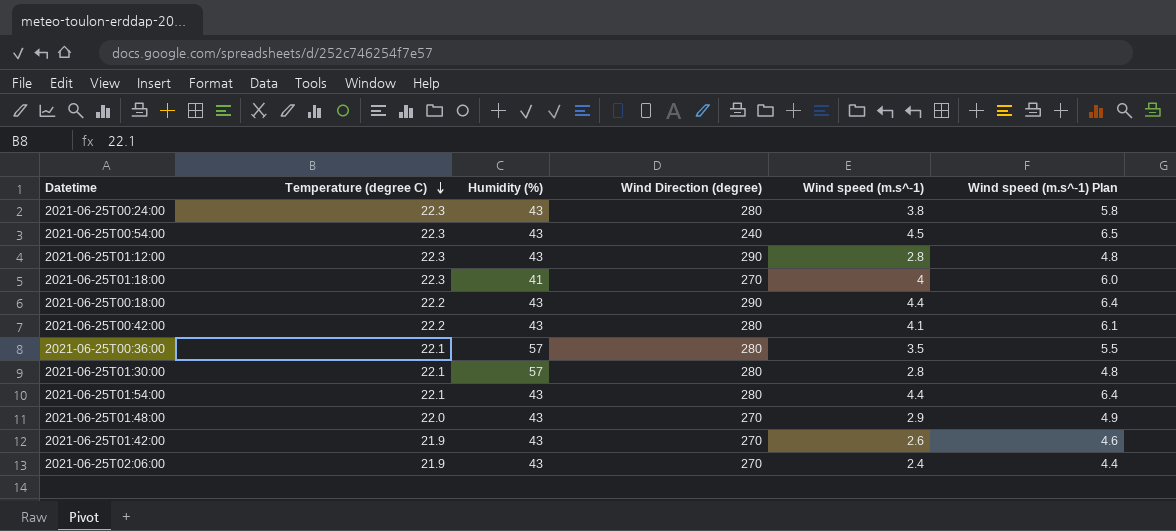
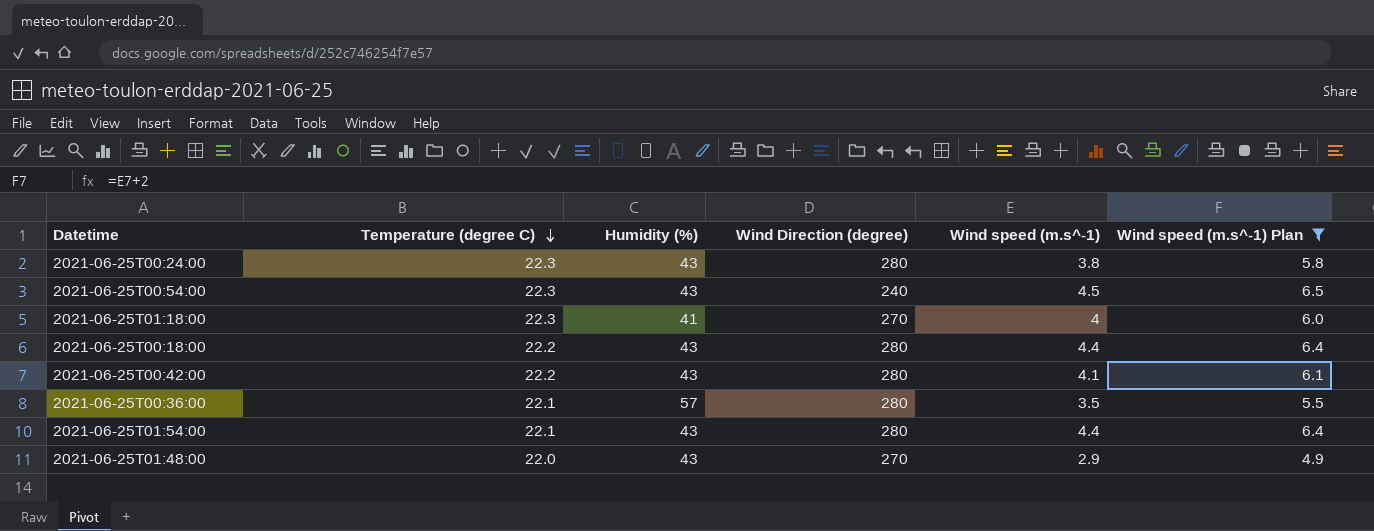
filter: none -> Wind speed (m.s^-1) Plan >= 4.9
2021-06-25T00:18:00 | Wind Direction (degree): 290 -> 280

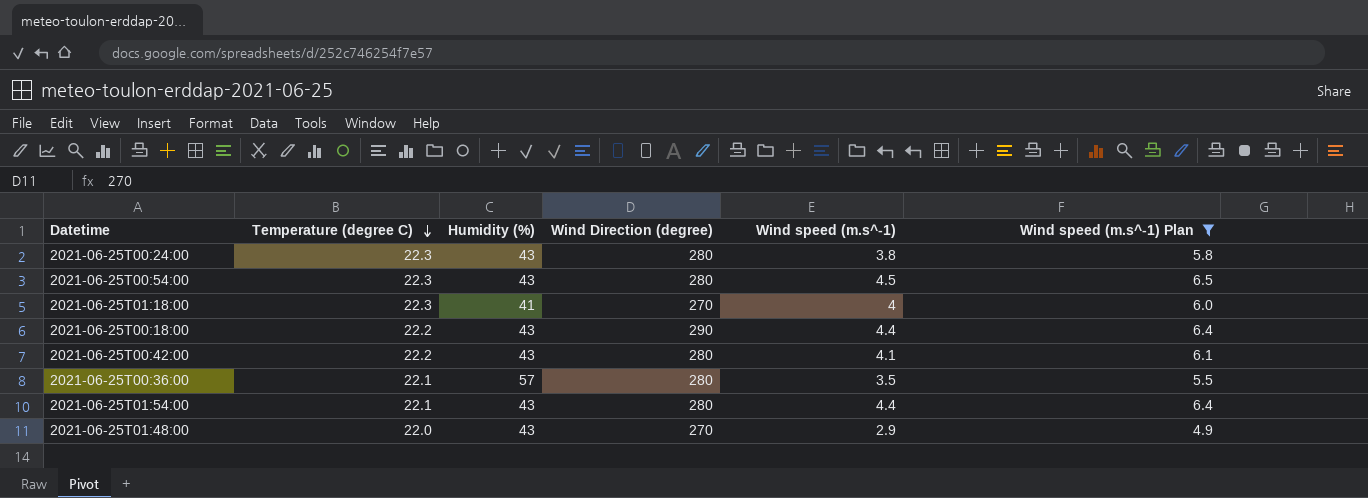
2021-06-25T00:54:00 | Wind Direction (degree): 240 -> 280
2021-06-25T00:18:00 | Wind Direction (degree): 280 -> 290

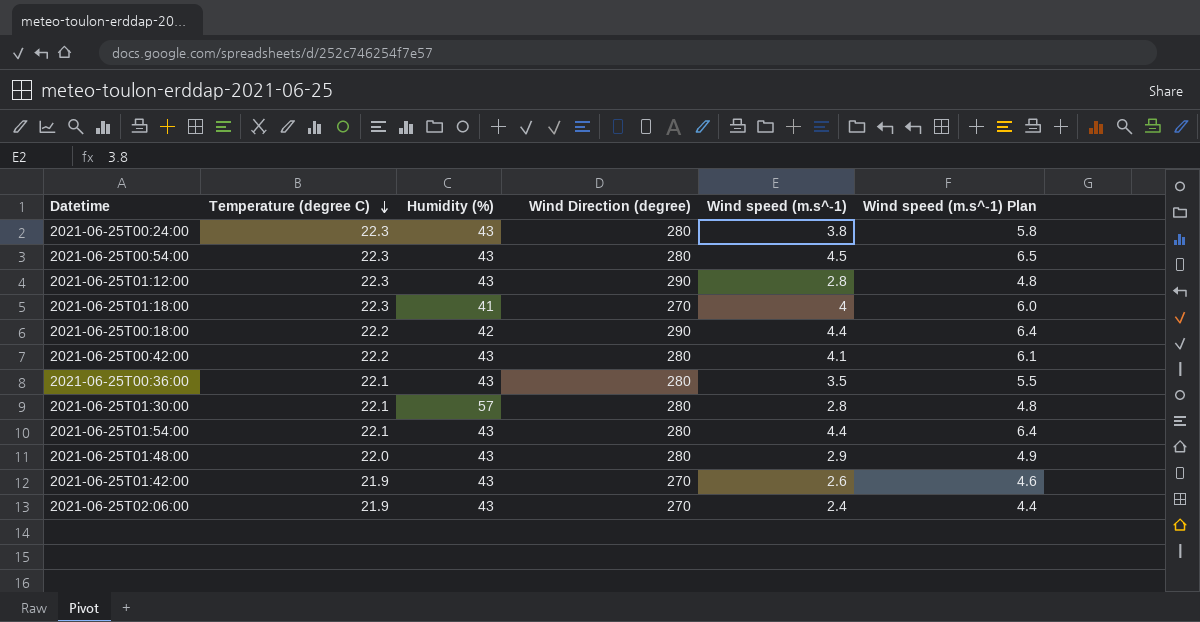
filter: Wind speed (m.s^-1) Plan >= 4.9 -> none
2021-06-25T00:18:00 | Humidity (%): 43 -> 42
2021-06-25T00:36:00 | Humidity (%): 57 -> 43
2021-06-25T01:48:00 | Wind Direction (degree): 270 -> 280

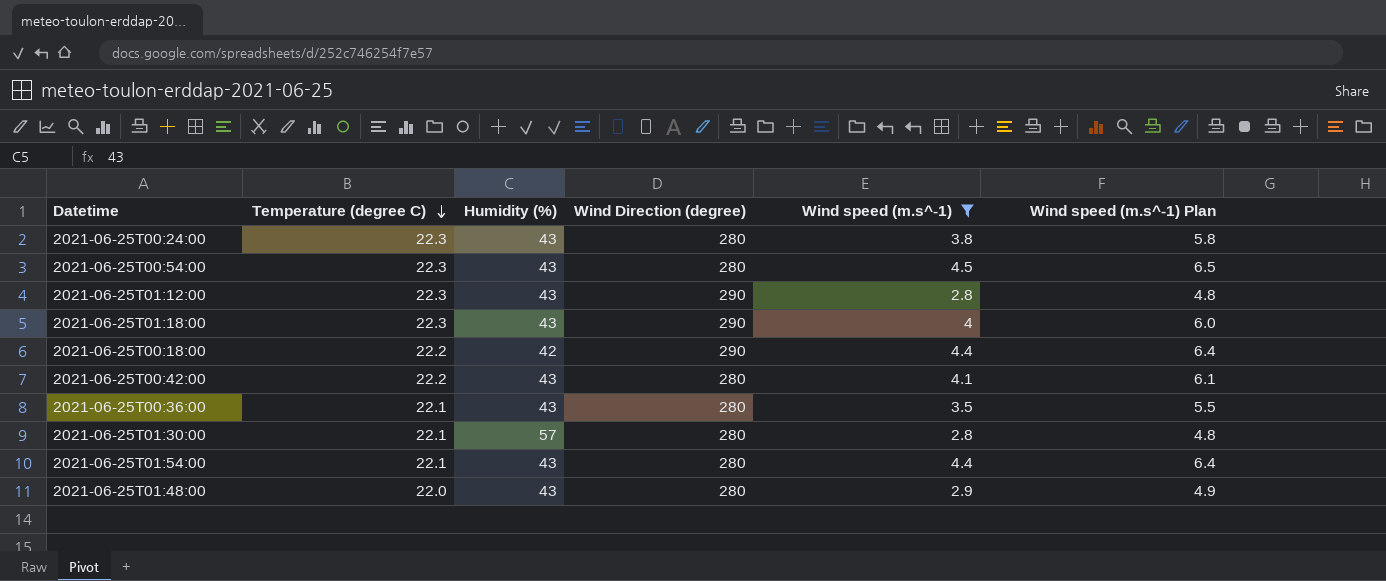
filter: none -> Wind speed (m.s^-1) >= 2.8
2021-06-25T01:18:00 | Humidity (%): 41 -> 43
2021-06-25T01:18:00 | Wind Direction (degree): 270 -> 290

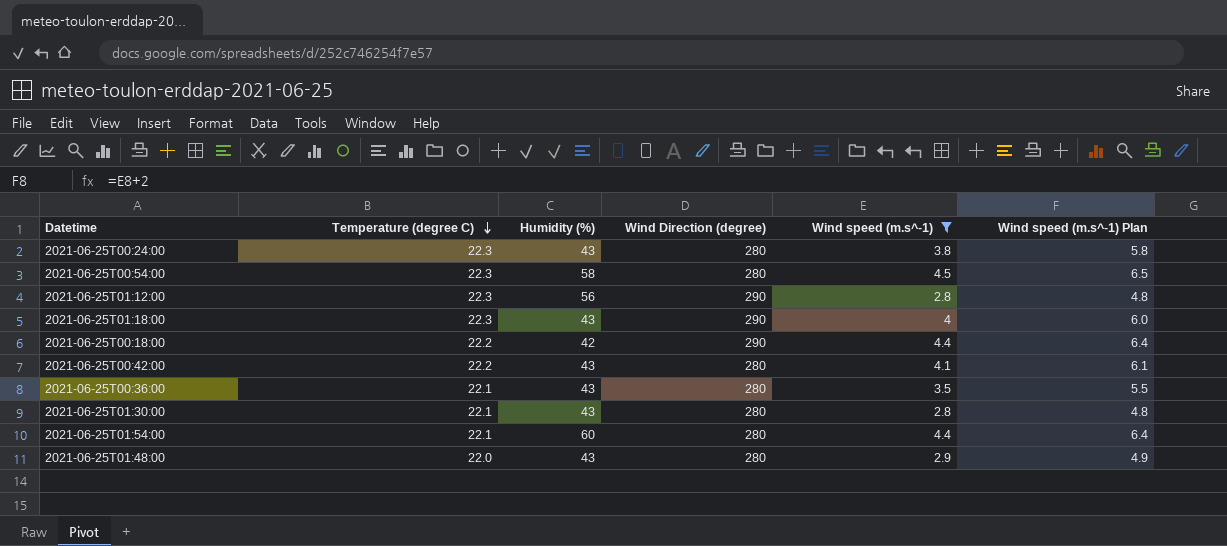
2021-06-25T00:54:00 | Humidity (%): 43 -> 58
2021-06-25T01:12:00 | Humidity (%): 43 -> 56
2021-06-25T01:30:00 | Humidity (%): 57 -> 43
2021-06-25T01:54:00 | Humidity (%): 43 -> 60

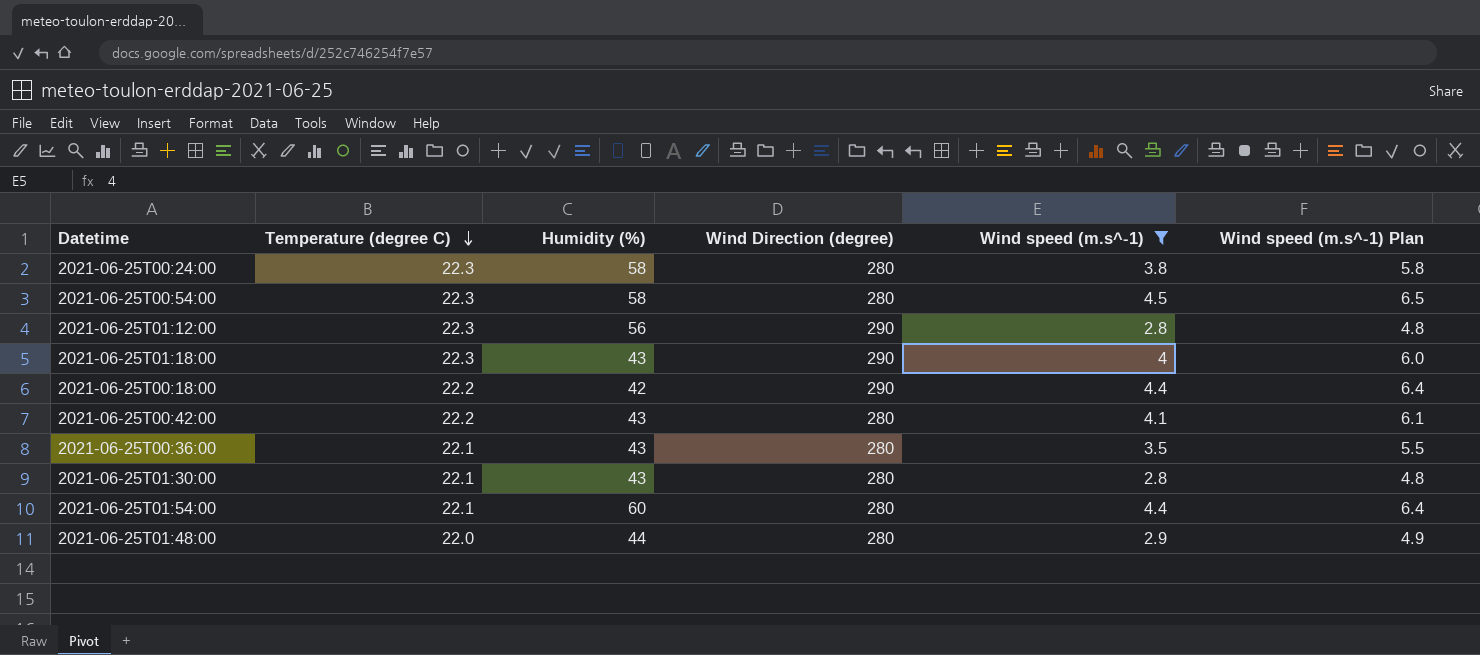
2021-06-25T00:24:00 | Humidity (%): 43 -> 58
2021-06-25T01:48:00 | Humidity (%): 43 -> 44

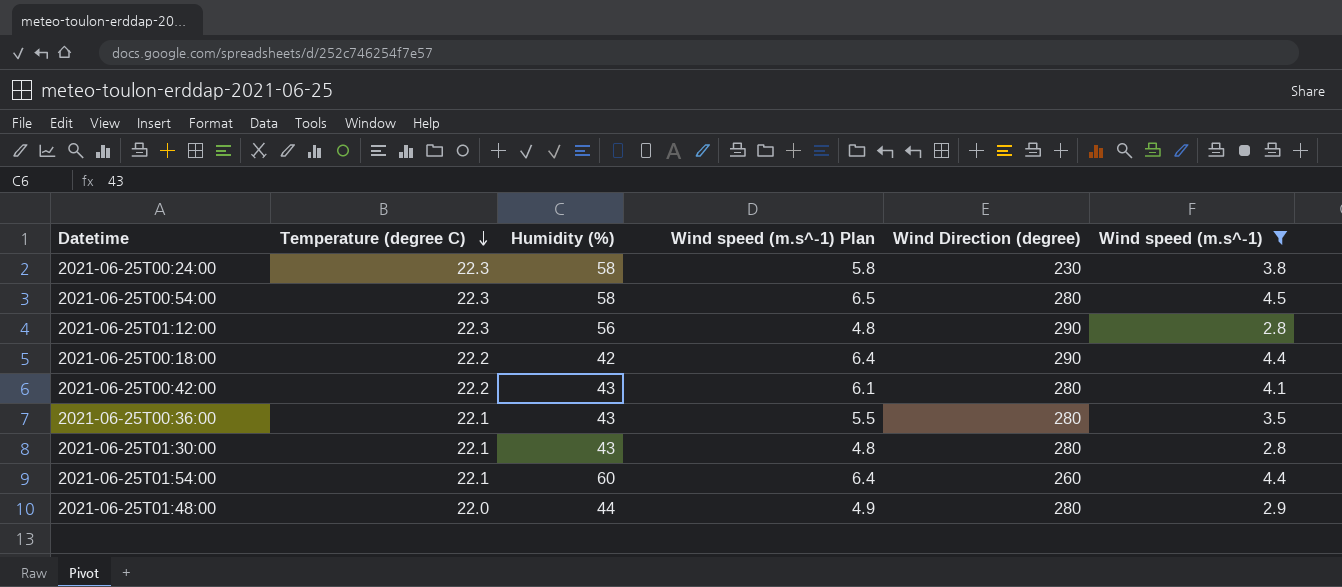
column Wind speed (m.s^-1) Plan | position: 6 -> 4
row 2021-06-25T01:18:00: 22.3 | 43 | 290 | 4 | 6.0 -> none
2021-06-25T00:24:00 | Wind Direction (degree): 280 -> 230
2021-06-25T01:54:00 | Wind Direction (degree): 280 -> 260

